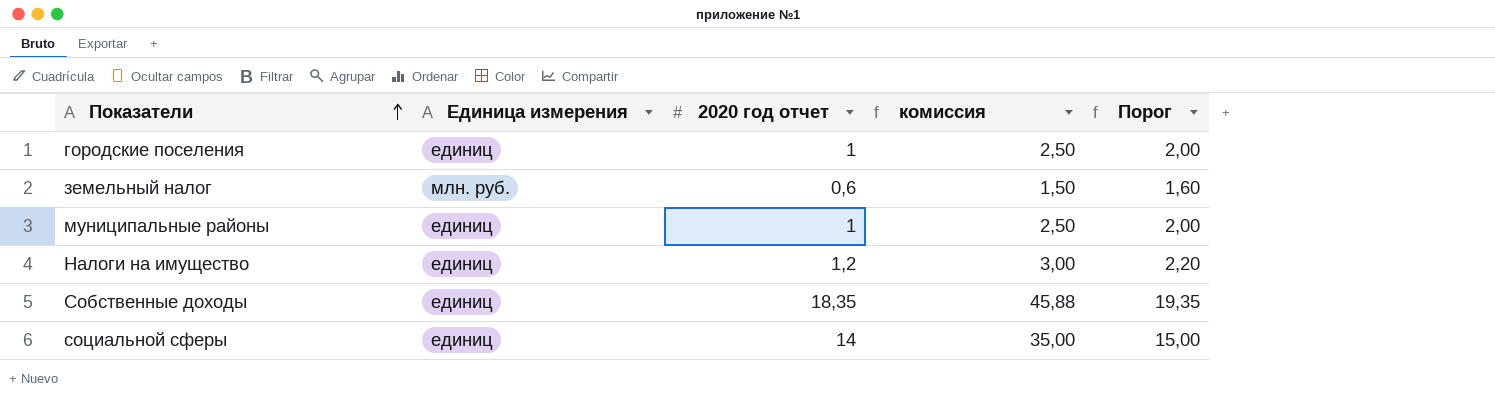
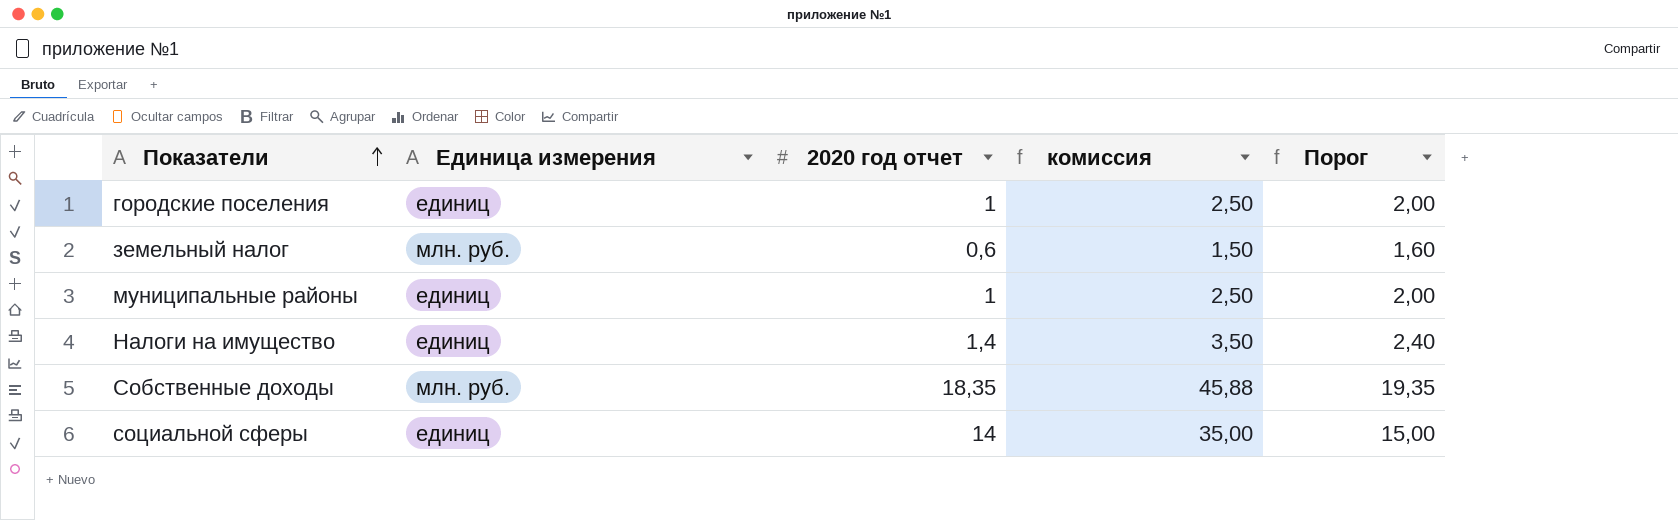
Налоги на имущество | 2020 год отчет: 1,2 -> 1,4
Налоги на имущество | комиссия: 3,00 -> 3,50
Налоги на имущество | Порог: 2,20 -> 2,40
Собственные доходы | Единица измерения: единиц -> млн. руб.

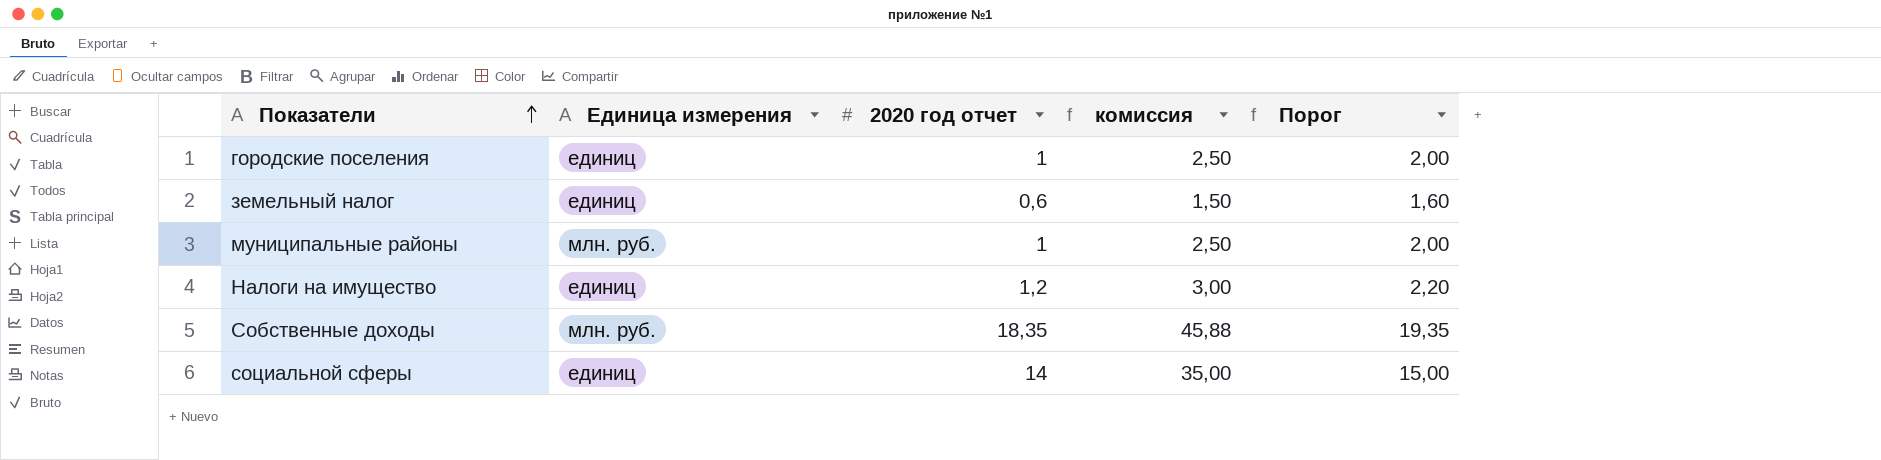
земельный налог | Единица измерения: млн. руб. -> единиц
муниципальные районы | Единица измерения: единиц -> млн. руб.
Налоги на имущество | 2020 год отчет: 1,4 -> 1,2
Налоги на имущество | комиссия: 3,50 -> 3,00
Налоги на имущество | Порог: 2,40 -> 2,20

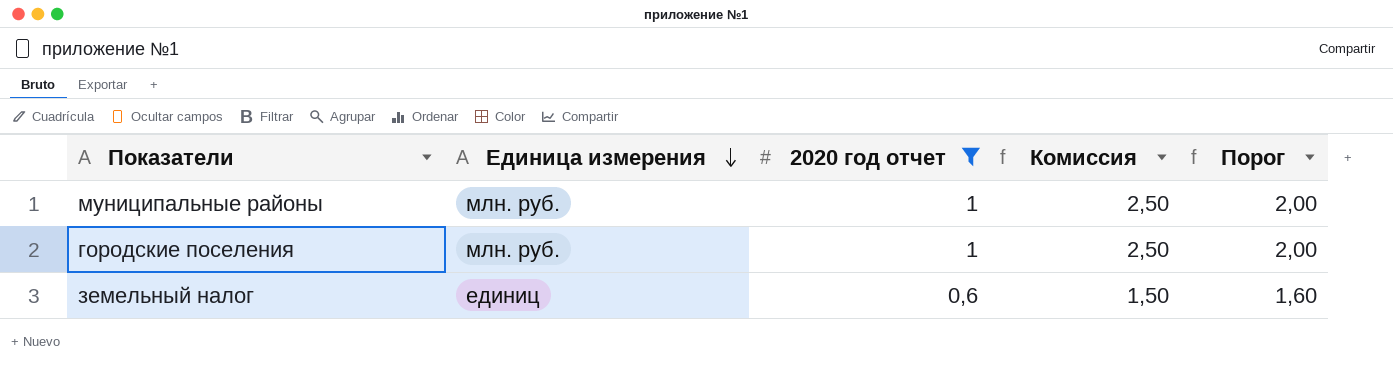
filter: none -> 2020 год отчет <= 1
row order: Показатели ascending -> Единица измерения descending
column name: комиссия -> Комиссия
городские поселения | Единица измерения: единиц -> млн. руб.

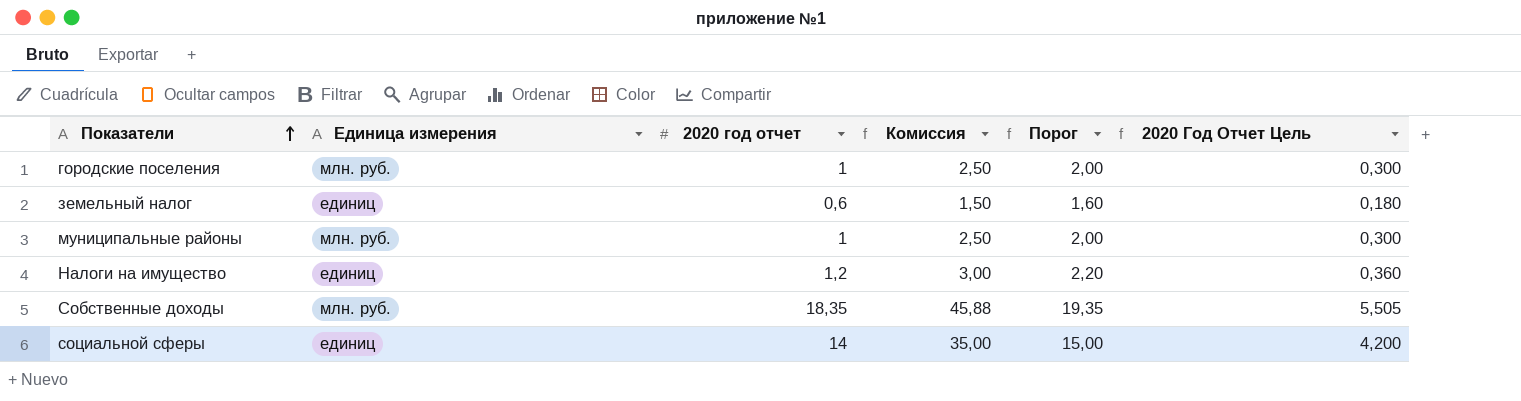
filter: 2020 год отчет <= 1 -> none
row order: Единица измерения descending -> Показатели ascending
column 2020 Год Отчет Цель | formula: none -> [2020 год отчет] * 0,3

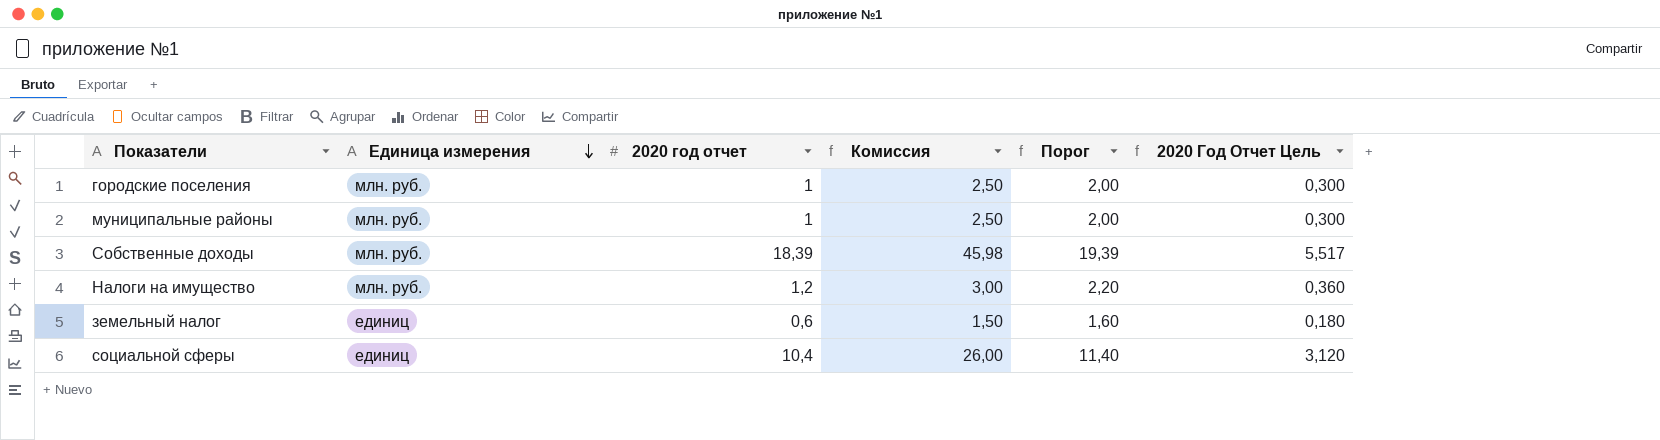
row order: Показатели ascending -> Единица измерения descending
Собственные доходы | 2020 год отчет: 18,35 -> 18,39
Собственные доходы | Комиссия: 45,88 -> 45,98
Собственные доходы | Порог: 19,35 -> 19,39
Собственные доходы | 2020 Год Отчет Цель: 5,505 -> 5,517
Налоги на имущество | Единица измерения: единиц -> млн. руб.
социальной сферы | 2020 год отчет: 14 -> 10,4
социальной сферы | Комиссия: 35,00 -> 26,00
социальной сферы | Порог: 15,00 -> 11,40
социальной сферы | 2020 Год Отчет Цель: 4,200 -> 3,120

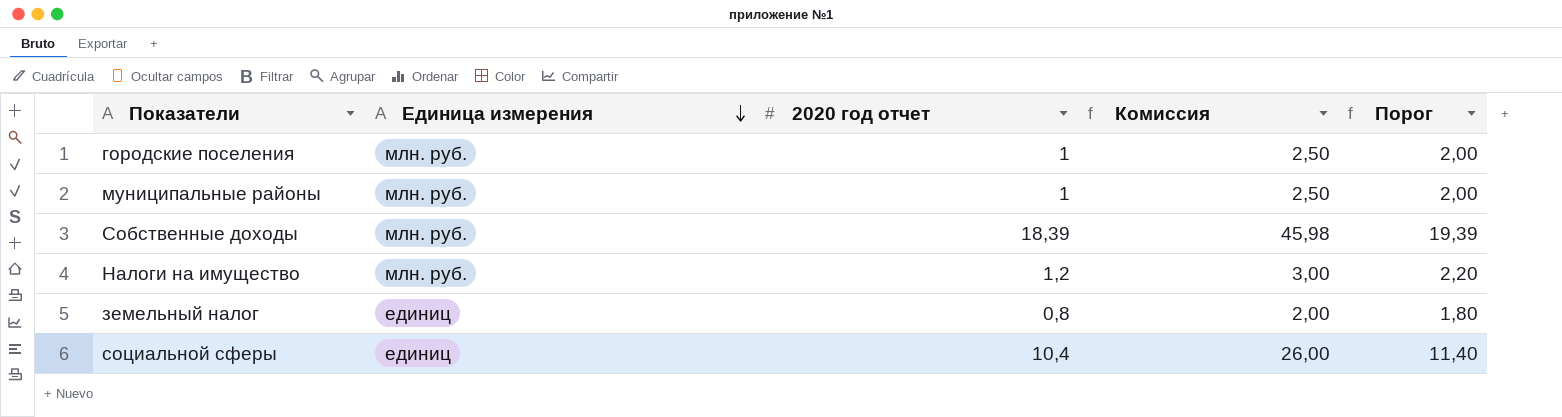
column 2020 Год Отчет Цель | formula: [2020 год отчет] * 0,3 -> none
земельный налог | 2020 год отчет: 0,6 -> 0,8
земельный налог | Комиссия: 1,50 -> 2,00
земельный налог | Порог: 1,60 -> 1,80

